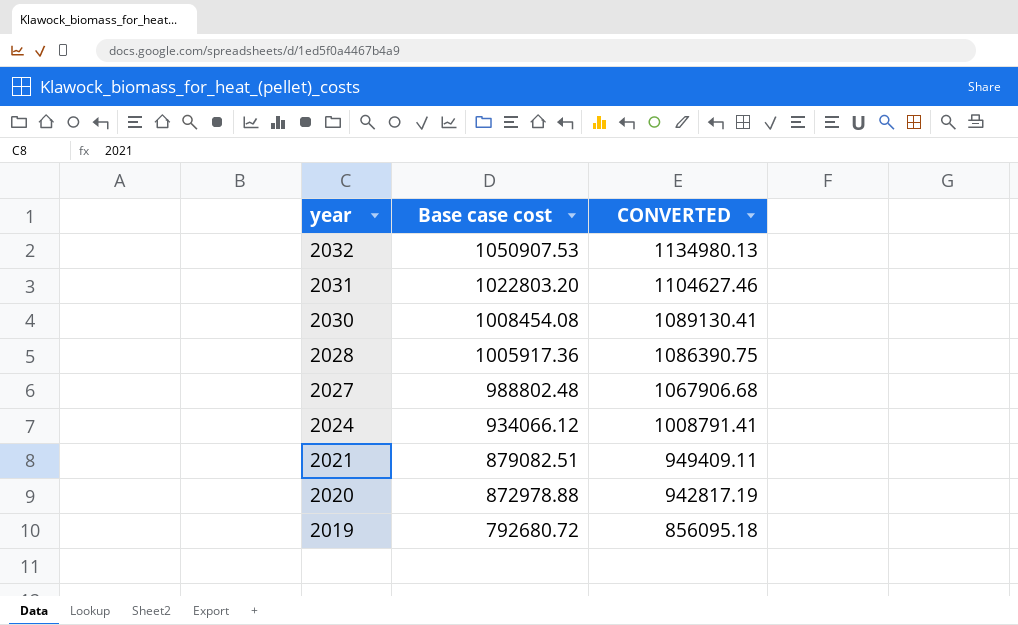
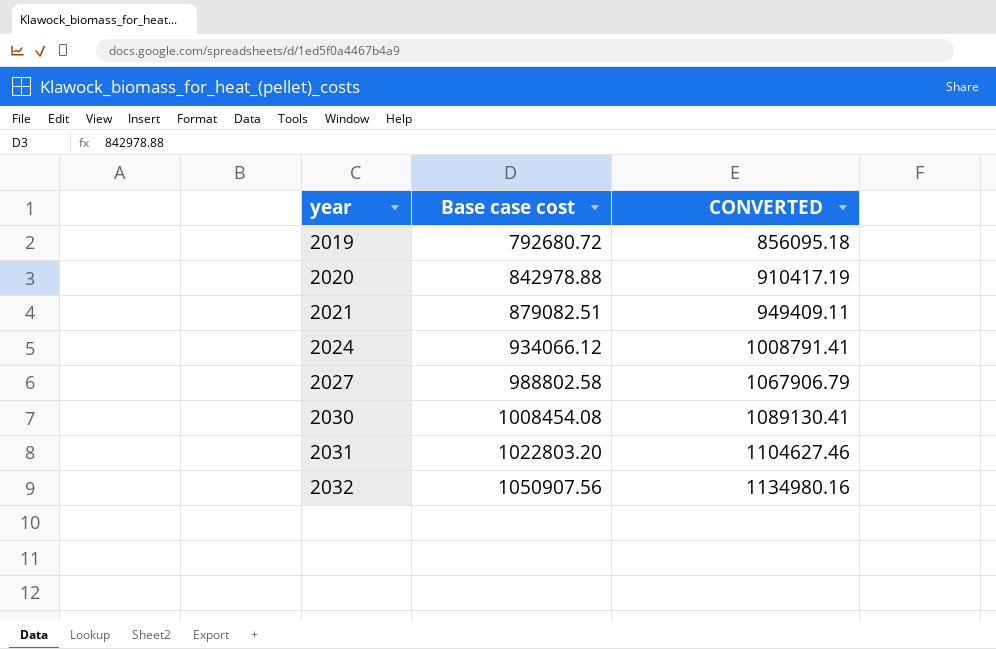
row order: year descending -> year ascending
row 2028: 1005917.36 | 1086390.75 -> none
2020 | Base case cost: 872978.88 -> 842978.88
2020 | CONVERTED: 942817.19 -> 910417.19
2027 | Base case cost: 988802.48 -> 988802.58
2027 | CONVERTED: 1067906.68 -> 1067906.79
2032 | Base case cost: 1050907.53 -> 1050907.56
2032 | CONVERTED: 1134980.13 -> 1134980.16

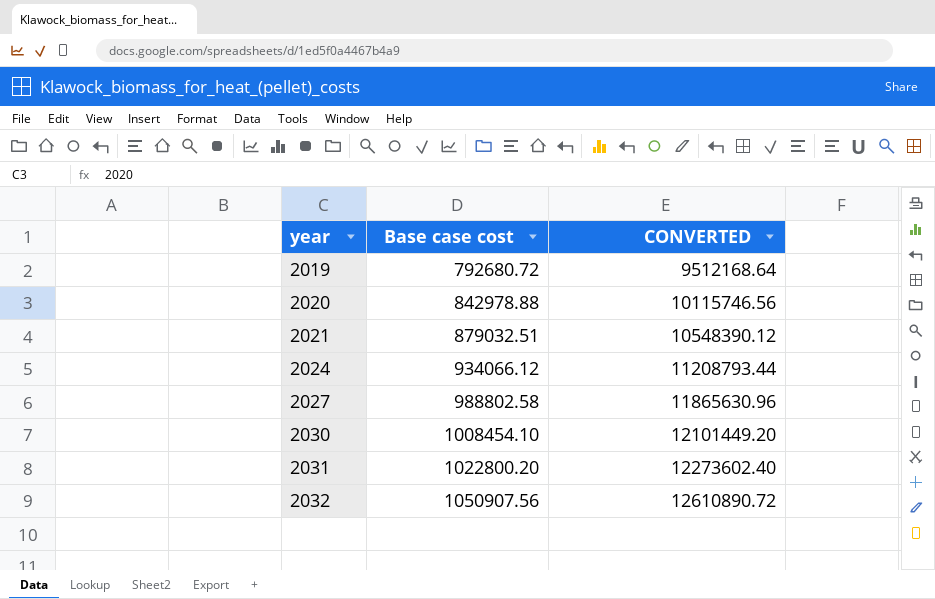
column CONVERTED | formula: [Base case cost] * 1.08 -> [Base case cost] * 12
2021 | Base case cost: 879082.51 -> 879032.51
2030 | Base case cost: 1008454.08 -> 1008454.10
2031 | Base case cost: 1022803.20 -> 1022800.20

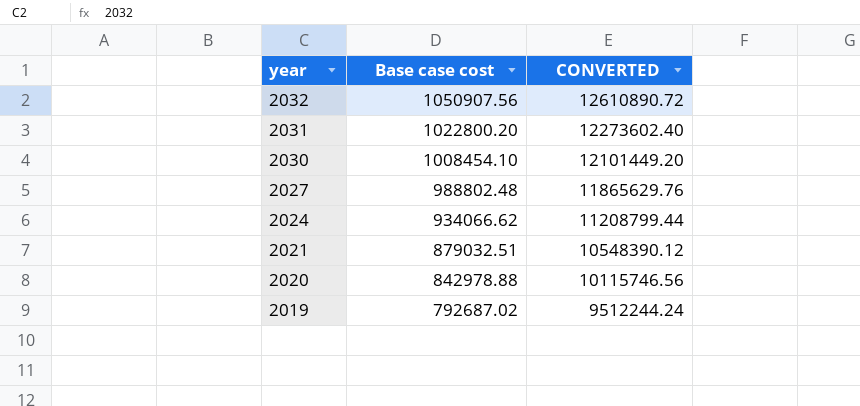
row order: year ascending -> year descending
2027 | Base case cost: 988802.58 -> 988802.48
2027 | CONVERTED: 11865630.96 -> 11865629.76
2024 | Base case cost: 934066.12 -> 934066.62
2024 | CONVERTED: 11208793.44 -> 11208799.44
2019 | Base case cost: 792680.72 -> 792687.02
2019 | CONVERTED: 9512168.64 -> 9512244.24

